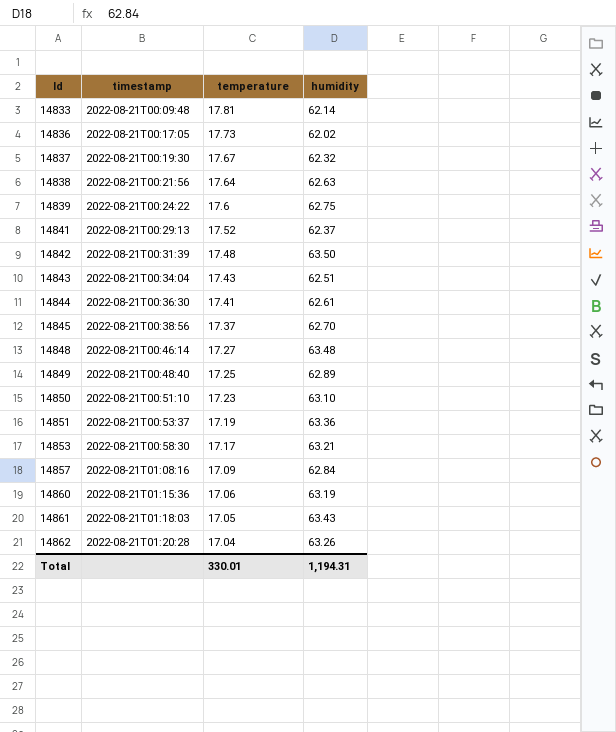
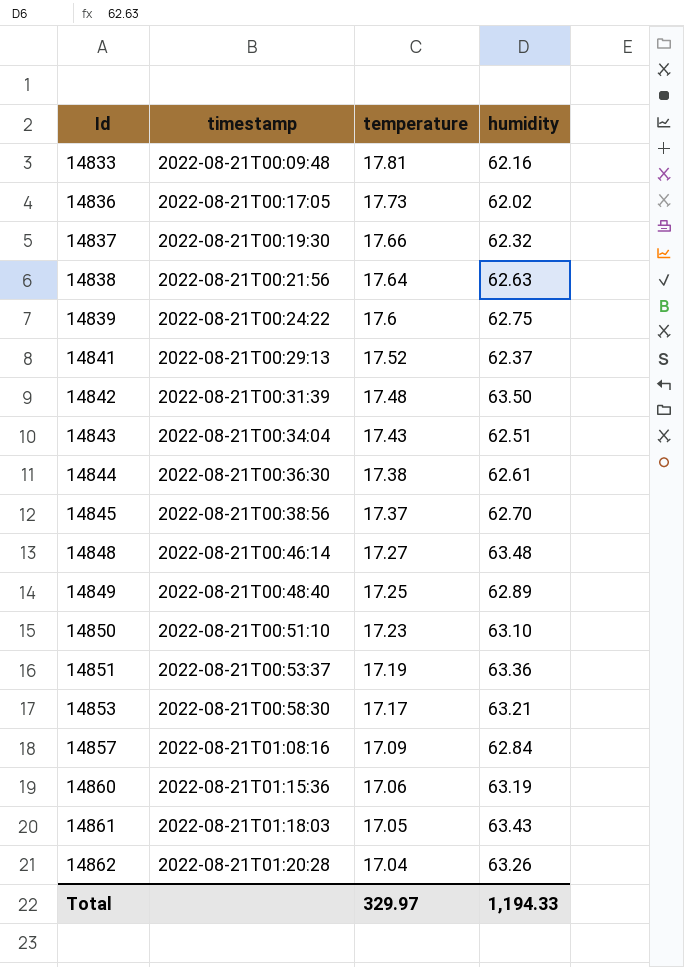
14833 | humidity: 62.14 -> 62.16
14837 | temperature: 17.67 -> 17.66
14844 | temperature: 17.41 -> 17.38
Total | temperature: 330.01 -> 329.97
Total | humidity: 1,194.31 -> 1,194.33

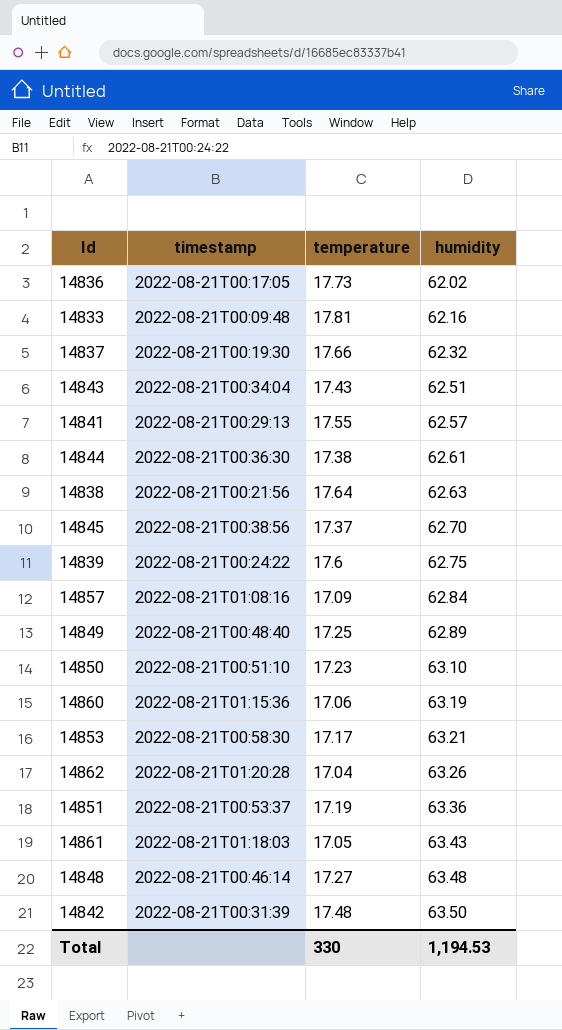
row order: Id ascending -> humidity ascending
14841 | temperature: 17.52 -> 17.55
14841 | humidity: 62.37 -> 62.57
Total | temperature: 329.97 -> 330
Total | humidity: 1,194.33 -> 1,194.53

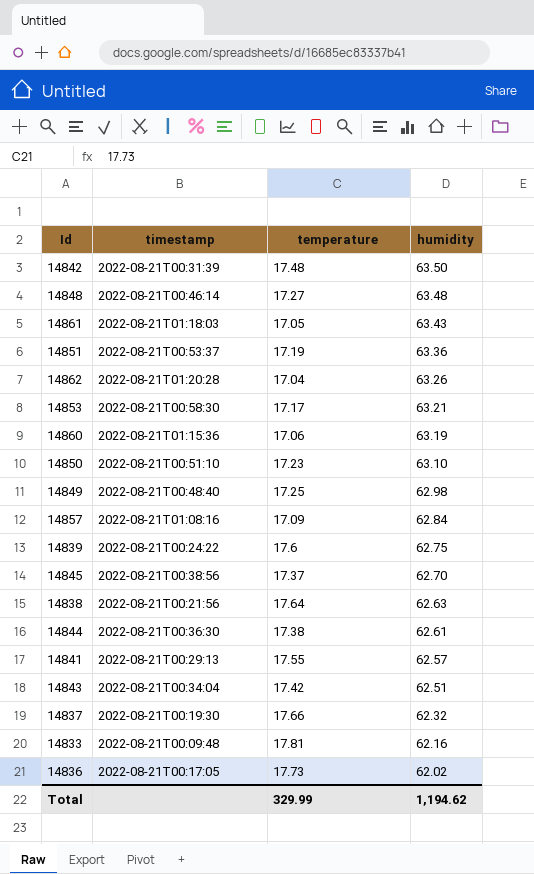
row order: humidity ascending -> humidity descending
14849 | humidity: 62.89 -> 62.98
14843 | temperature: 17.43 -> 17.42
Total | temperature: 330 -> 329.99
Total | humidity: 1,194.53 -> 1,194.62

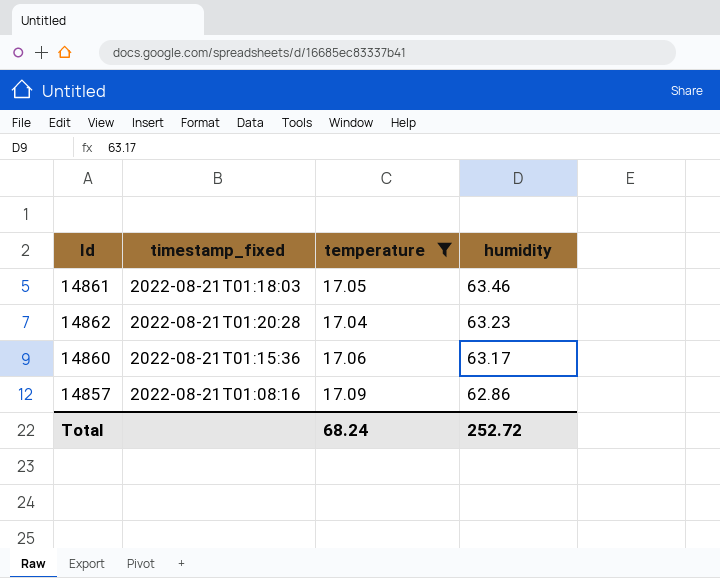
filter: none -> temperature <= 17.09
column name: timestamp -> timestamp_fixed
14861 | humidity: 63.43 -> 63.46
14862 | humidity: 63.26 -> 63.23
14860 | humidity: 63.19 -> 63.17
14857 | humidity: 62.84 -> 62.86
Total | temperature: 329.99 -> 68.24
Total | humidity: 1,194.62 -> 252.72

